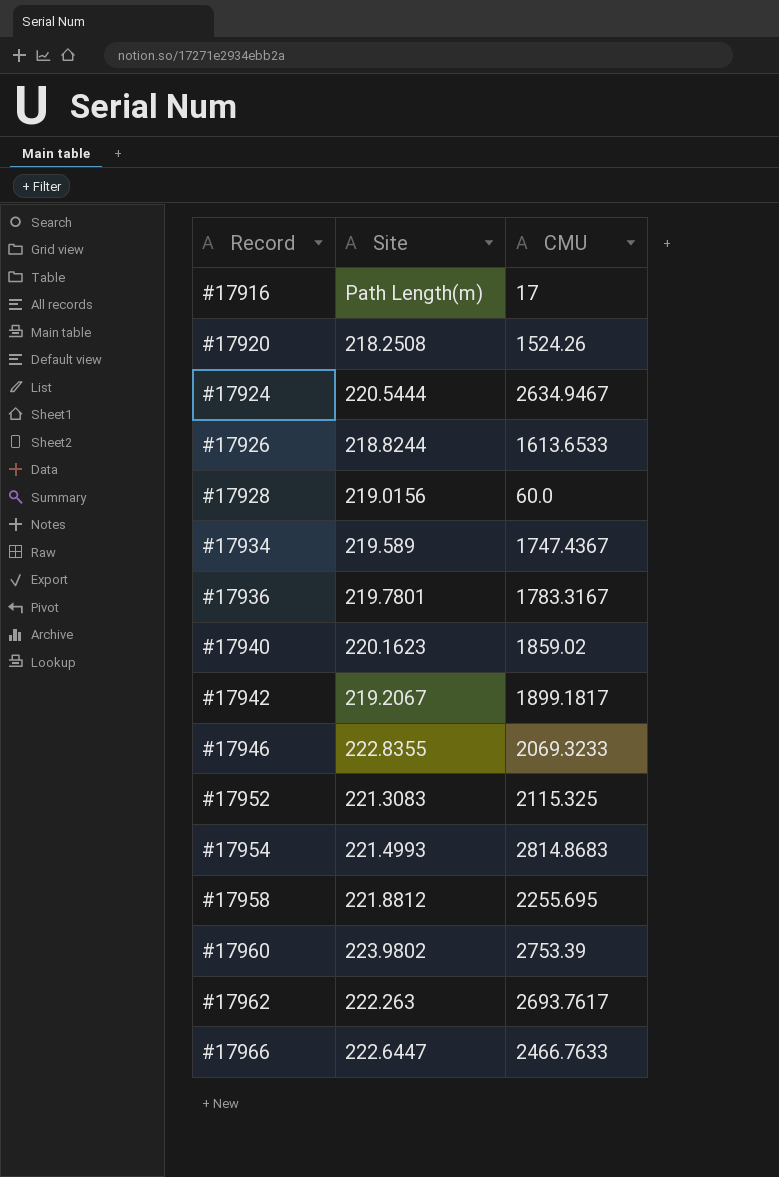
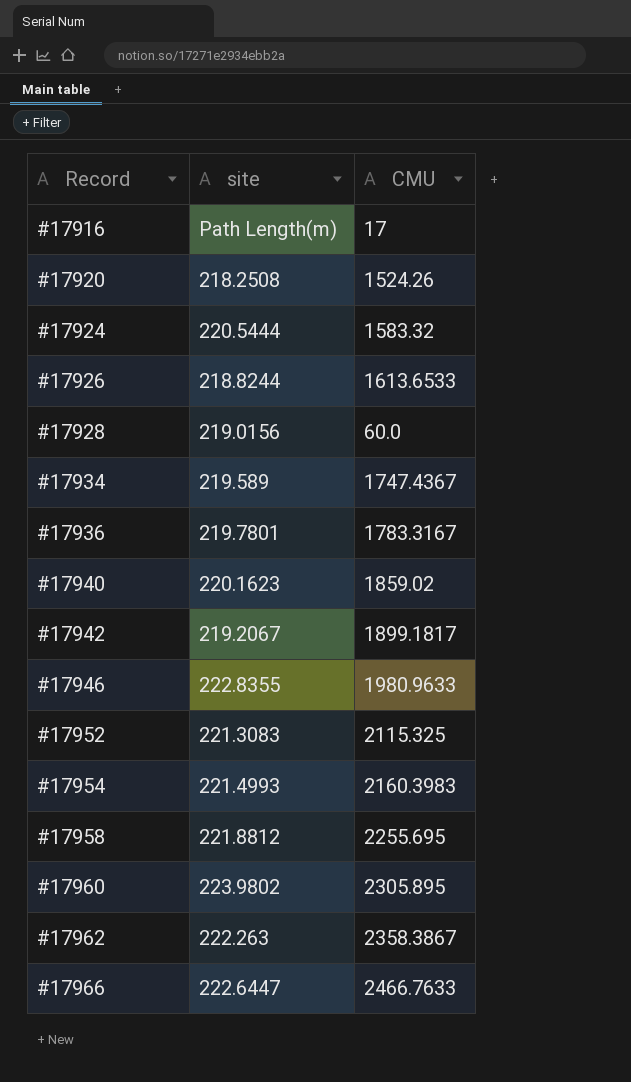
column name: Site -> site
#17924 | CMU: 2634.9467 -> 1583.32
#17946 | CMU: 2069.3233 -> 1980.9633
#17954 | CMU: 2814.8683 -> 2160.3983
#17960 | CMU: 2753.39 -> 2305.895
#17962 | CMU: 2693.7617 -> 2358.3867

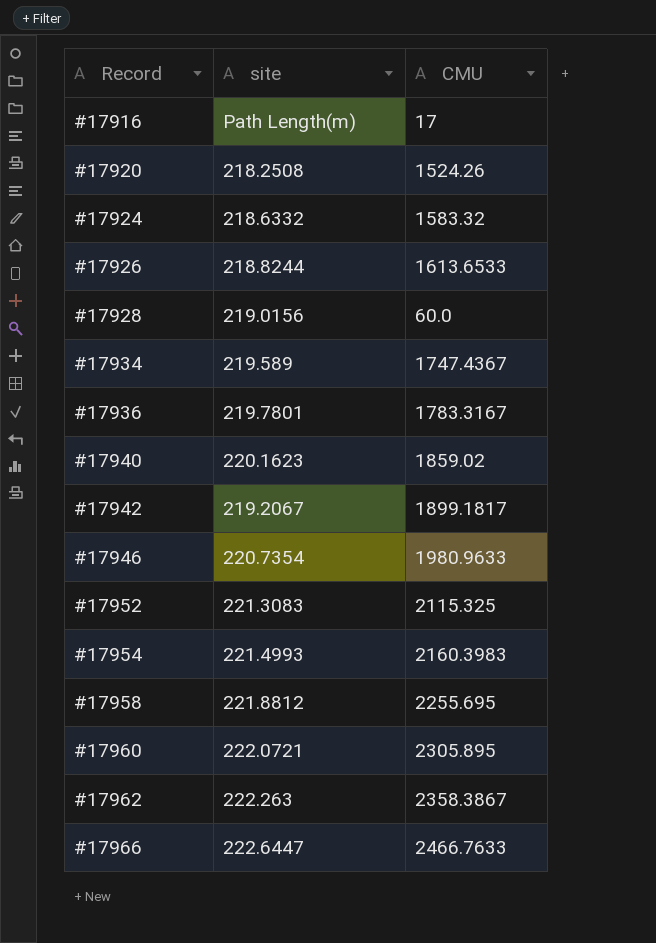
#17924 | site: 220.5444 -> 218.6332
#17946 | site: 222.8355 -> 220.7354
#17960 | site: 223.9802 -> 222.0721

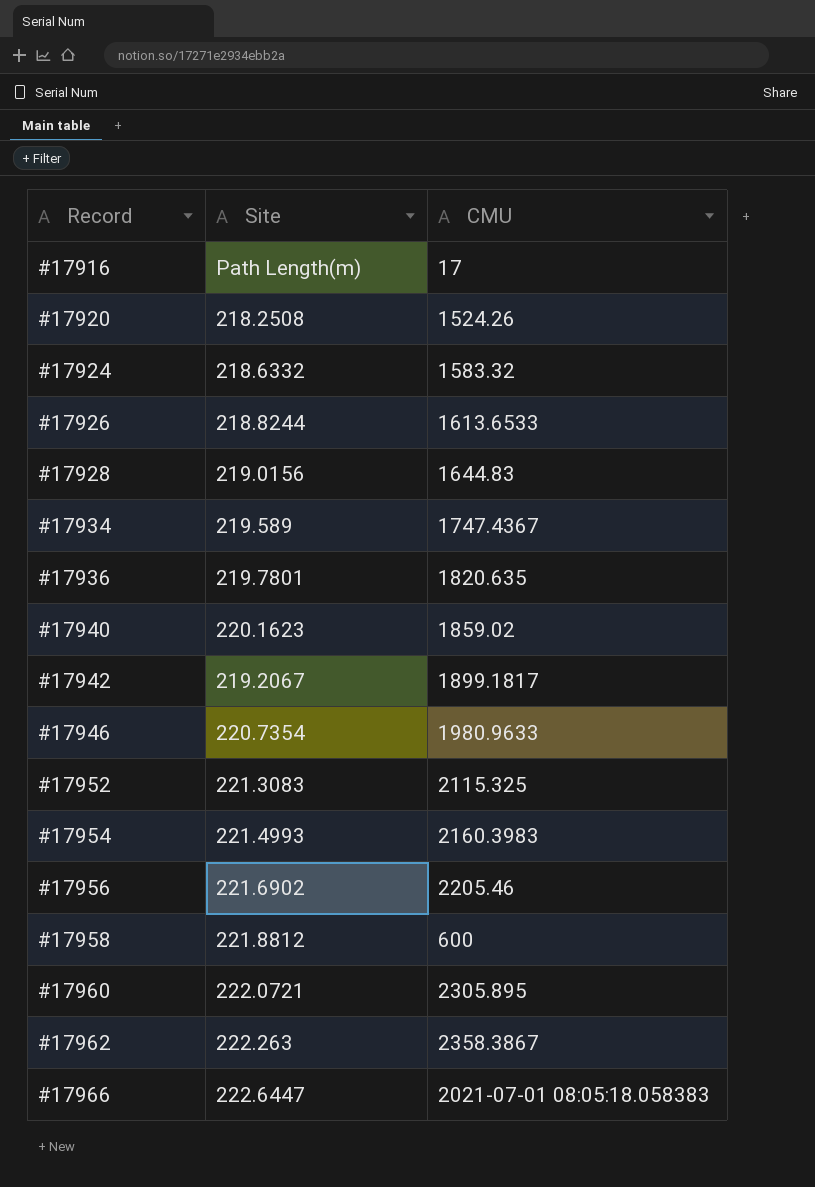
column name: site -> Site
#17928 | CMU: 60.0 -> 1644.83
#17936 | CMU: 1783.3167 -> 1820.635
row #17956: none -> 221.6902 | 2205.46
#17958 | CMU: 2255.695 -> 600
#17966 | CMU: 2466.7633 -> 2021-07-01 08:05:18.058383

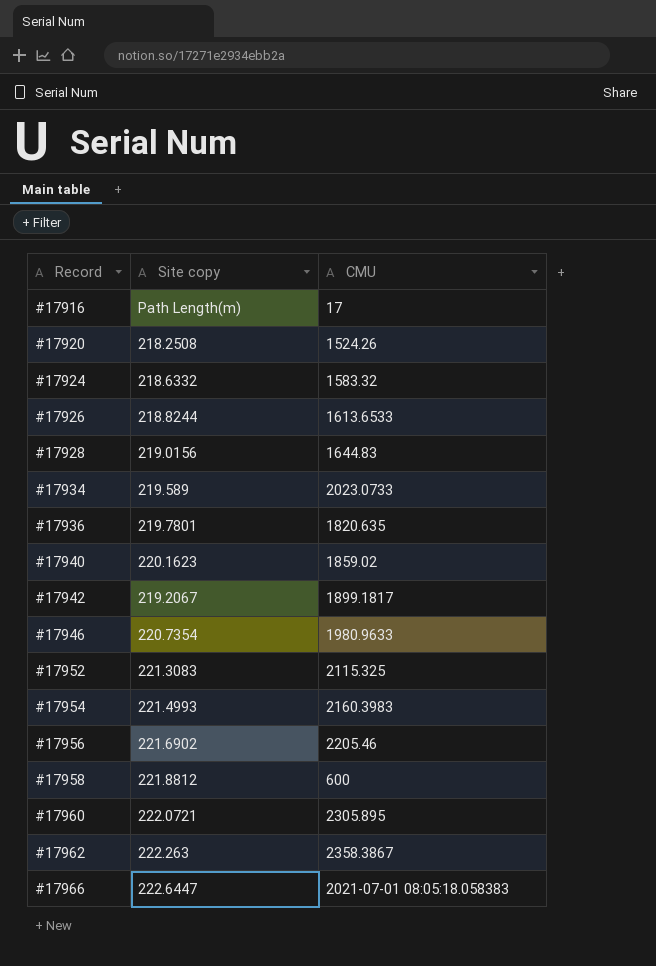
column name: Site -> Site copy
#17934 | CMU: 1747.4367 -> 2023.0733

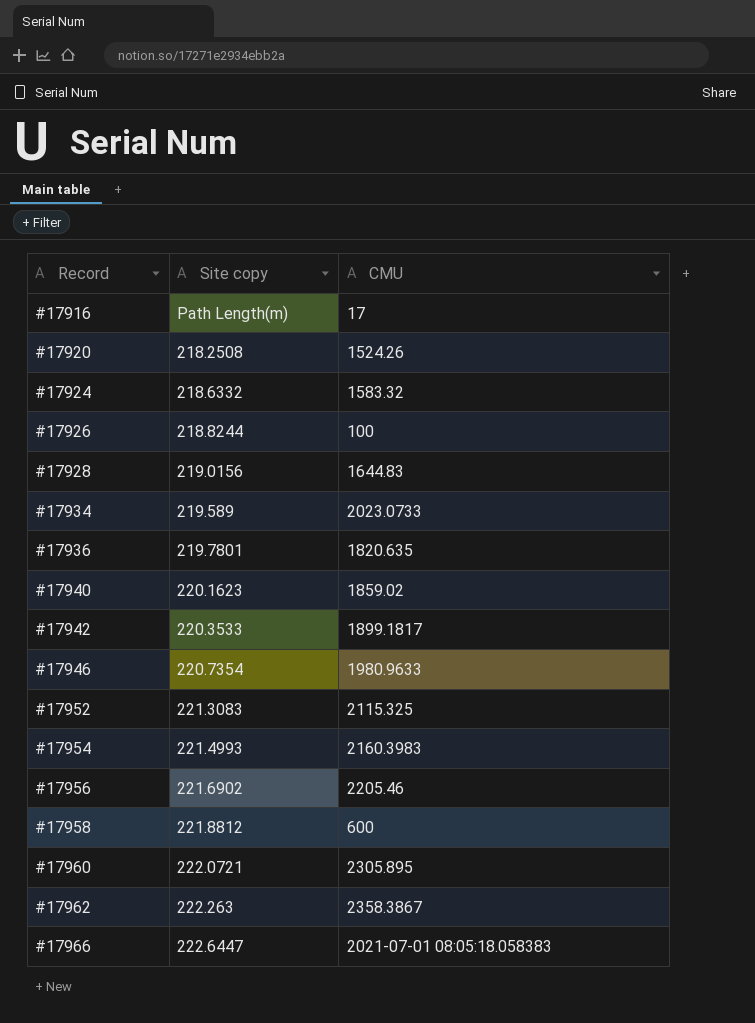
#17926 | CMU: 1613.6533 -> 100
#17942 | Site copy: 219.2067 -> 220.3533

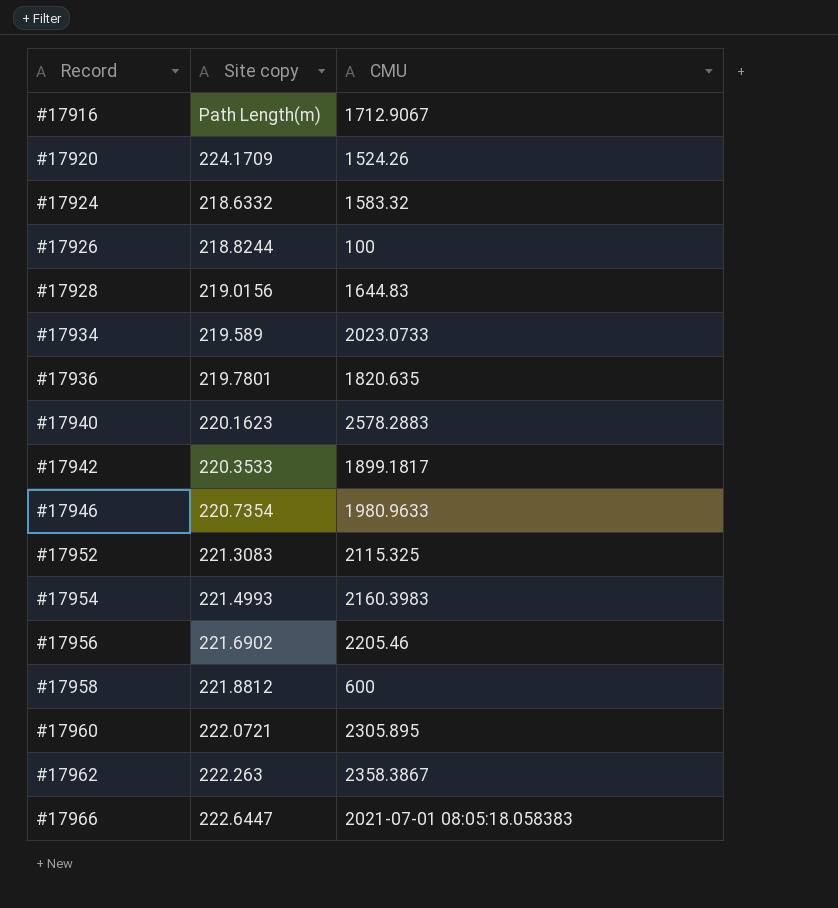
#17916 | CMU: 17 -> 1712.9067
#17920 | Site copy: 218.2508 -> 224.1709
#17940 | CMU: 1859.02 -> 2578.2883

